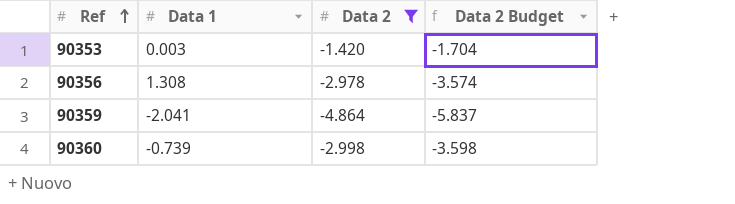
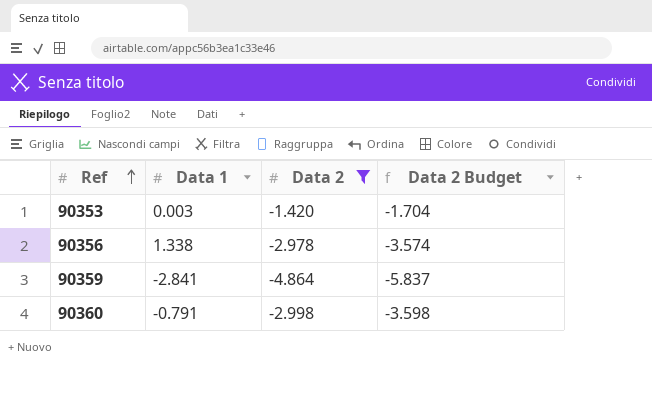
90356 | Data 1: 1.308 -> 1.338
90359 | Data 1: -2.041 -> -2.841
90360 | Data 1: -0.739 -> -0.791

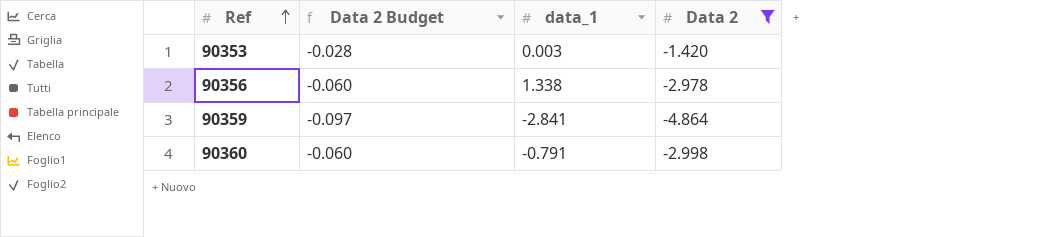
column Data 2 Budget | formula: [Data 2] * 1.2 -> [Data 2] * 0.02
column Data 2 Budget | position: 4 -> 2
column name: Data 1 -> data_1

